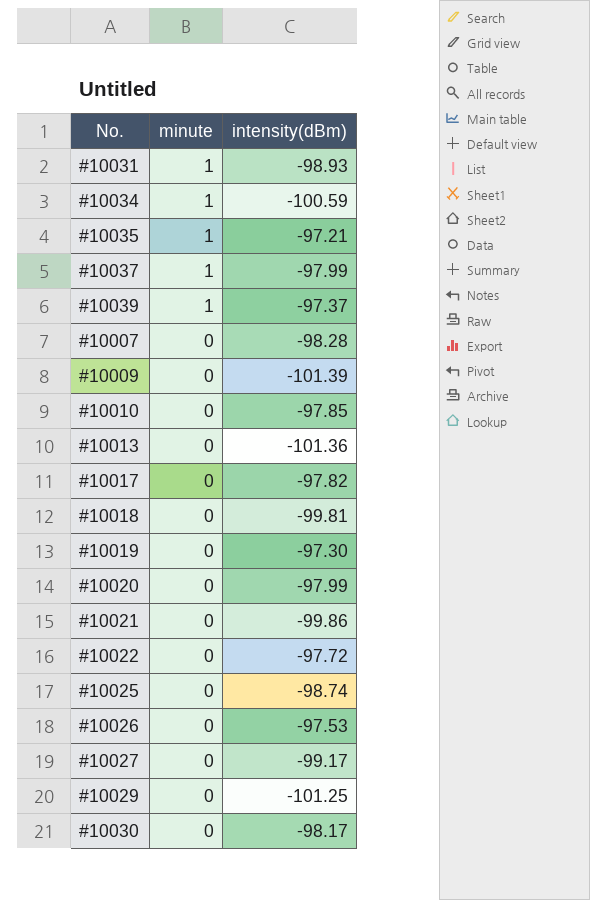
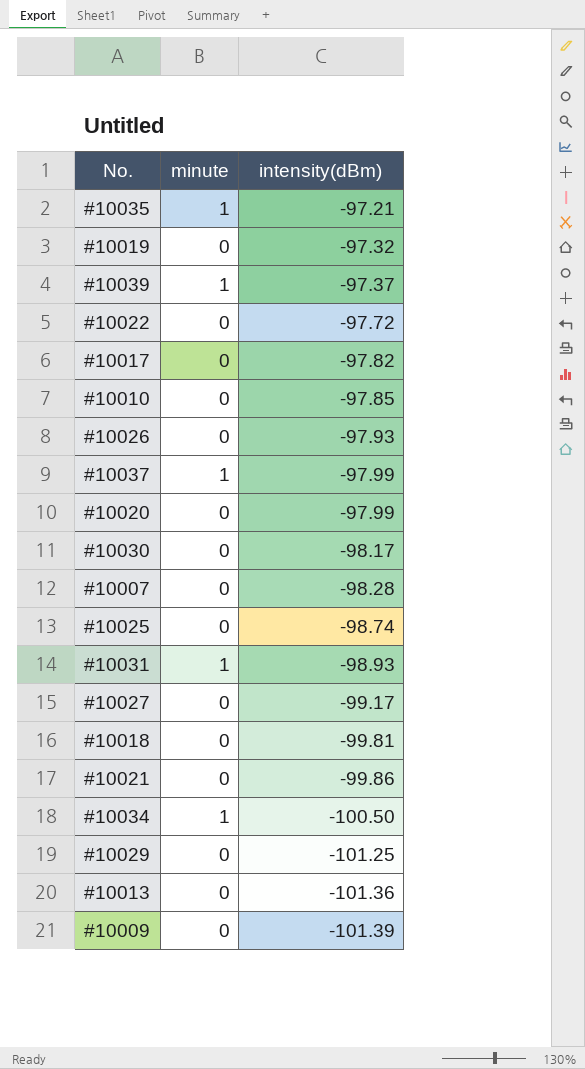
row order: minute descending -> intensity(dBm) descending
#10019 | intensity(dBm): -97.30 -> -97.32
#10026 | intensity(dBm): -97.53 -> -97.93
#10034 | intensity(dBm): -100.59 -> -100.50

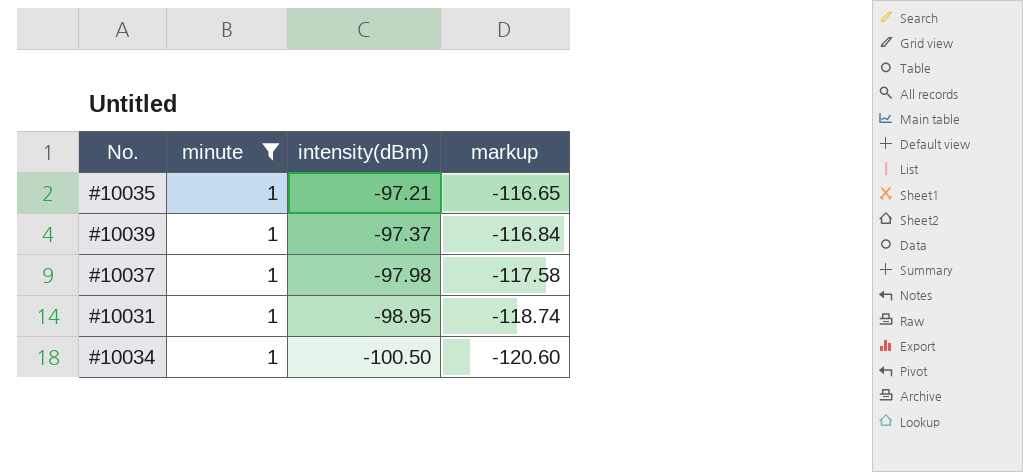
filter: none -> minute = 1
column markup | formula: none -> [intensity(dBm)] * 1.2
#10037 | intensity(dBm): -97.99 -> -97.98
#10031 | intensity(dBm): -98.93 -> -98.95

